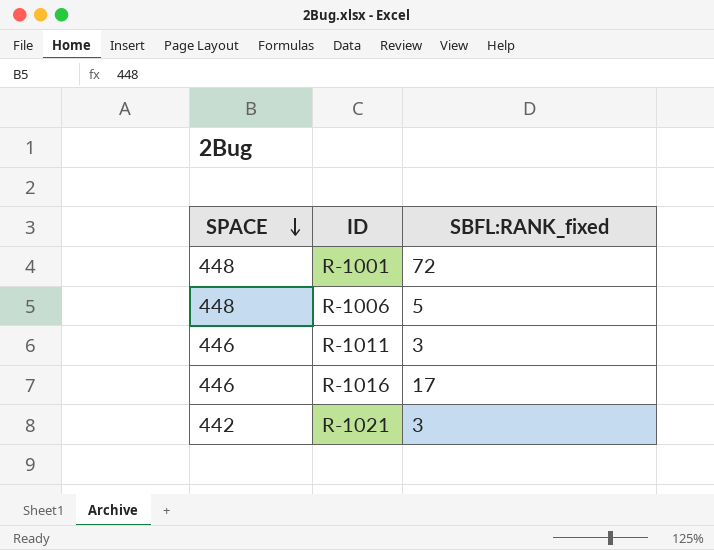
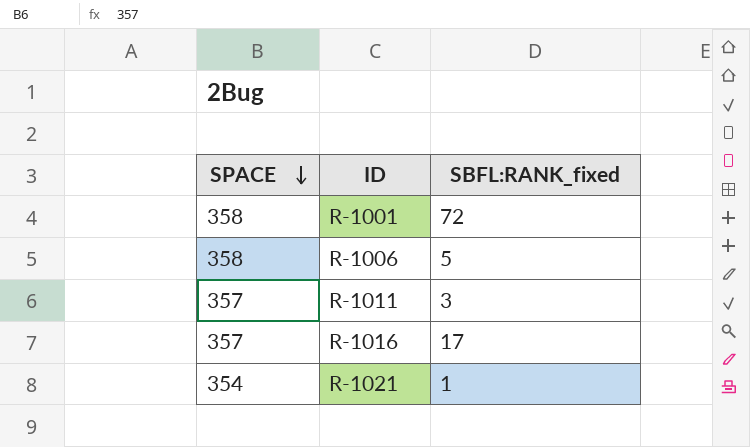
R-1001 | SPACE: 448 -> 358
R-1006 | SPACE: 448 -> 358
R-1011 | SPACE: 446 -> 357
R-1016 | SPACE: 446 -> 357
R-1021 | SPACE: 442 -> 354
R-1021 | SBFL:RANK_fixed: 3 -> 1

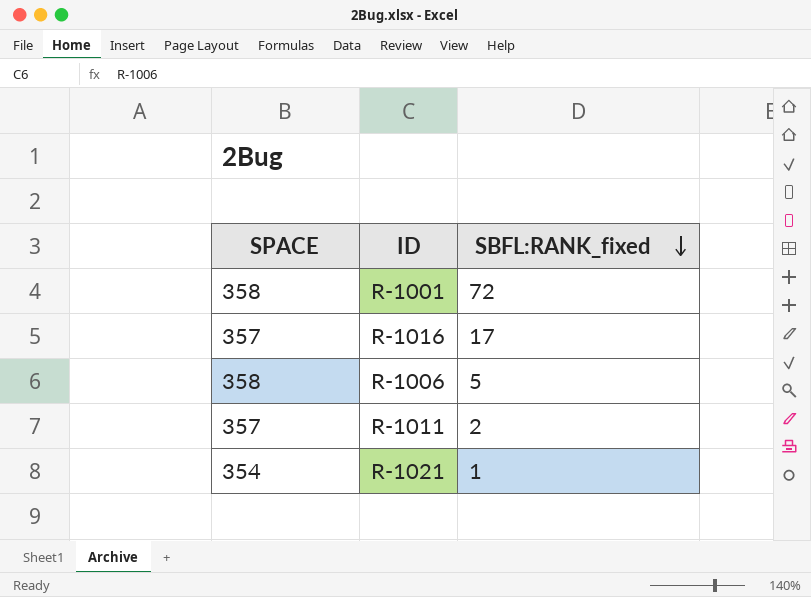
row order: SPACE descending -> SBFL:RANK_fixed descending
R-1011 | SBFL:RANK_fixed: 3 -> 2

